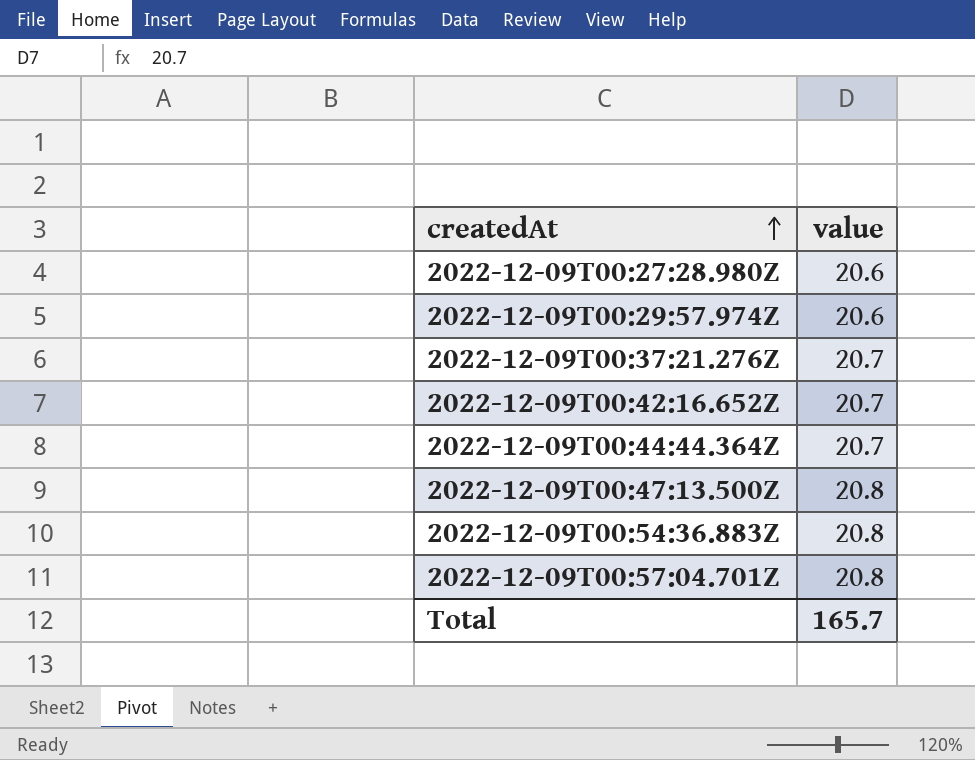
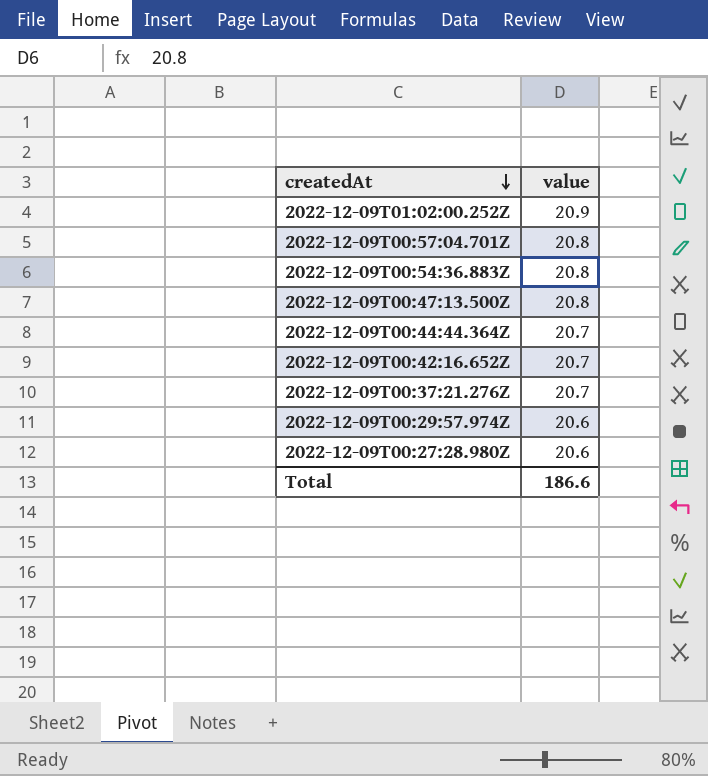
row order: createdAt ascending -> createdAt descending
row 2022-12-09T01:02:00.252Z: none -> 20.9
Total | value: 165.7 -> 186.6

